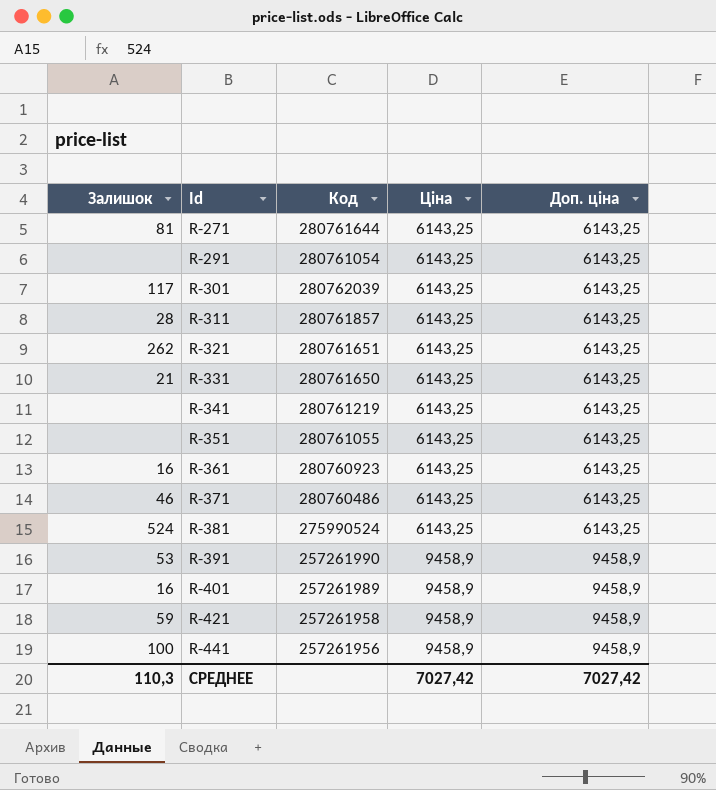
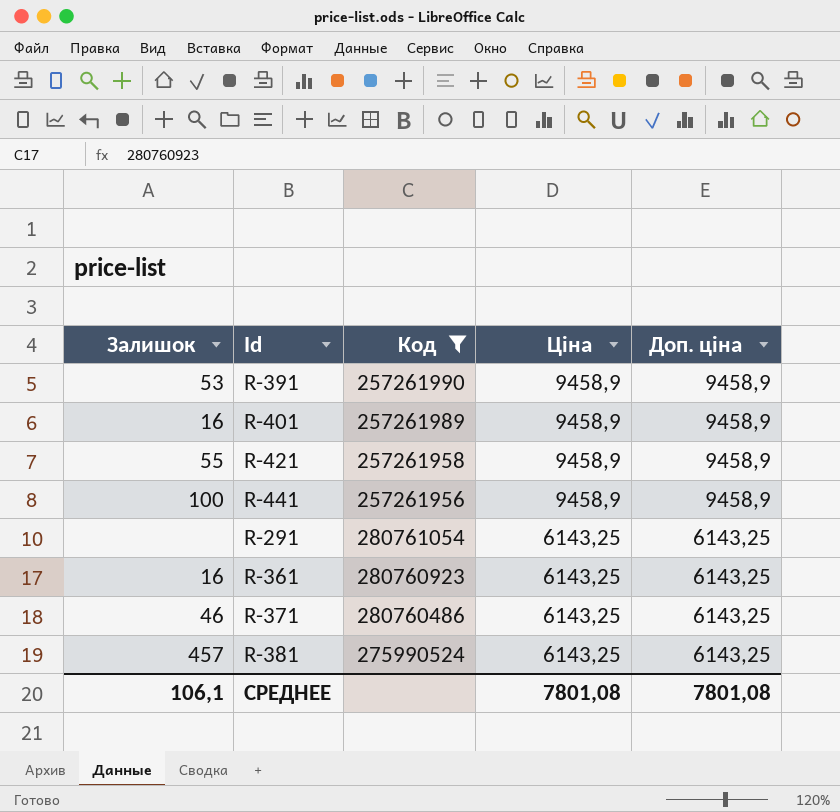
filter: none -> Код <= 280761054
row order: Id ascending -> Ціна descending
R-421 | Залишок: 59 -> 55
R-381 | Залишок: 524 -> 457
СРЕДНЕЕ | Залишок: 110,3 -> 106,1
СРЕДНЕЕ | Ціна: 7027,42 -> 7801,08
СРЕДНЕЕ | Доп. ціна: 7027,42 -> 7801,08

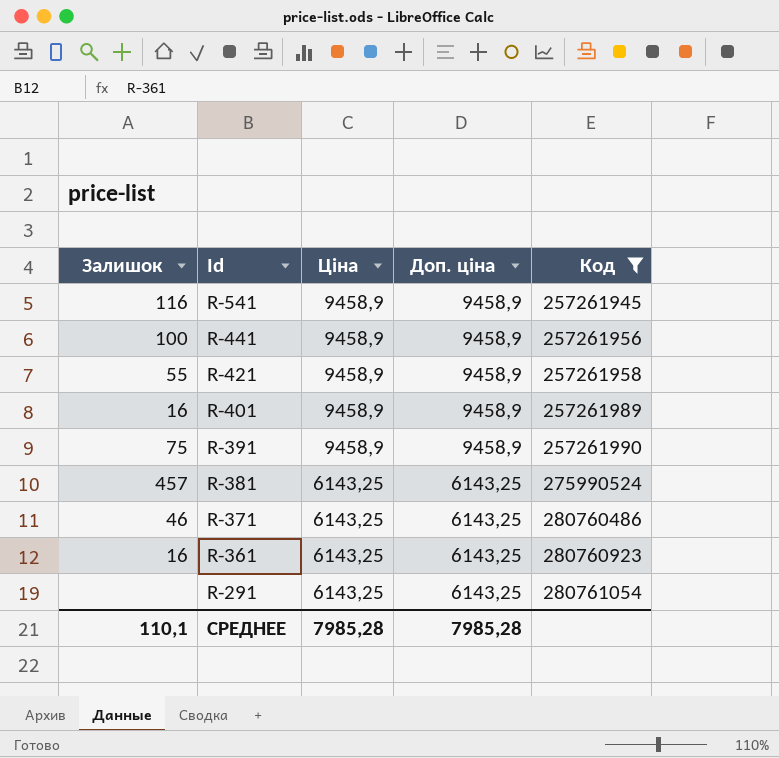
row order: Ціна descending -> Id descending
column Код | position: 3 -> 5
row R-541: none -> 116 | 9458,9 | 9458,9 | 257261945
R-391 | Залишок: 53 -> 75
СРЕДНЕЕ | Залишок: 106,1 -> 110,1
СРЕДНЕЕ | Ціна: 7801,08 -> 7985,28
СРЕДНЕЕ | Доп. ціна: 7801,08 -> 7985,28

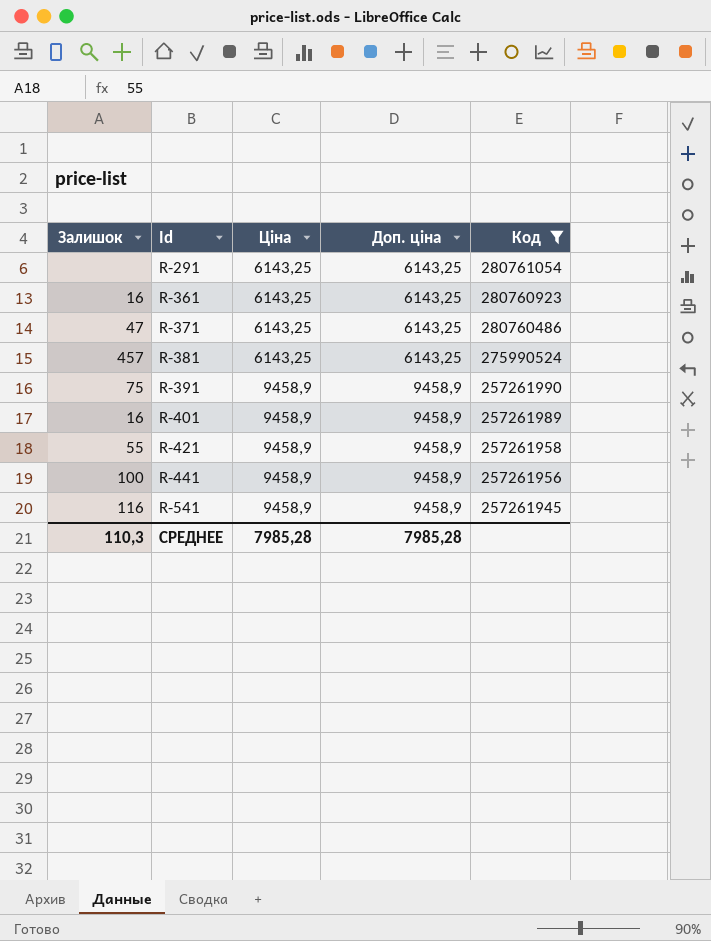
row order: Id descending -> Id ascending
R-371 | Залишок: 46 -> 47
СРЕДНЕЕ | Залишок: 110,1 -> 110,3

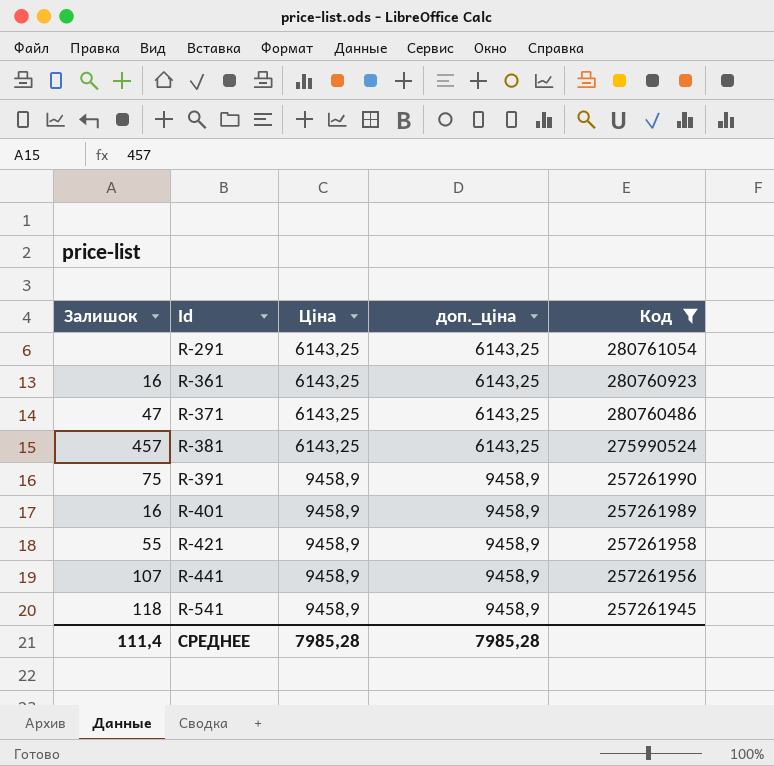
column name: Доп. ціна -> доп._ціна
R-441 | Залишок: 100 -> 107
R-541 | Залишок: 116 -> 118
СРЕДНЕЕ | Залишок: 110,3 -> 111,4

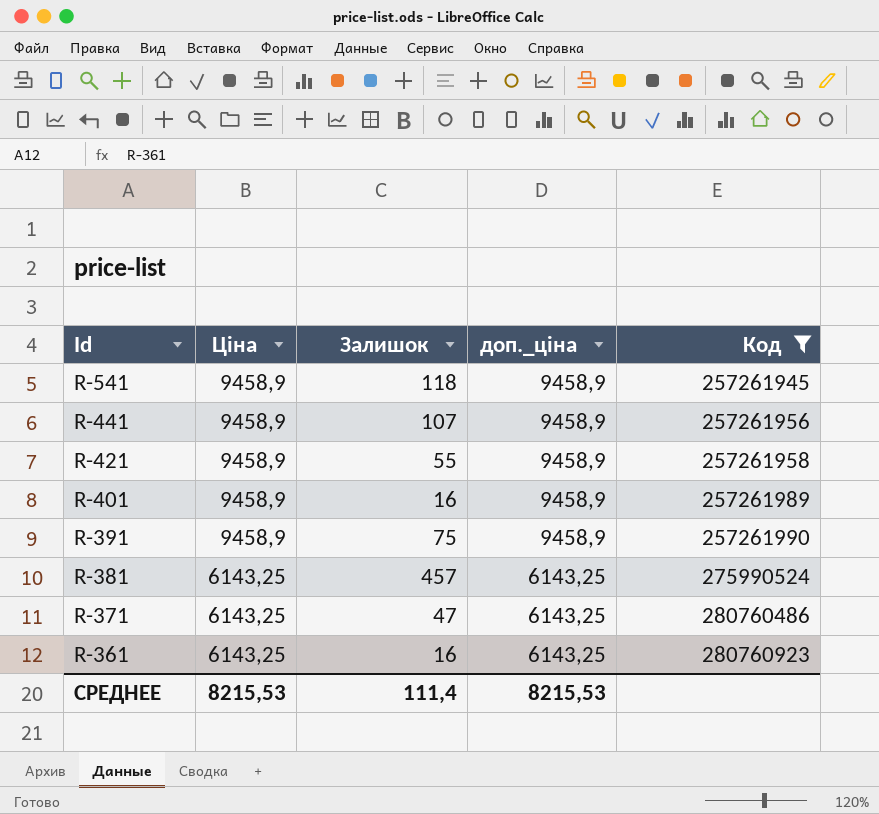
row order: Id ascending -> Id descending
column Залишок | position: 1 -> 3
row R-291: none | 6143,25 | 6143,25 | 280761054 -> none
СРЕДНЕЕ | Ціна: 7985,28 -> 8215,53
СРЕДНЕЕ | доп._ціна: 7985,28 -> 8215,53

